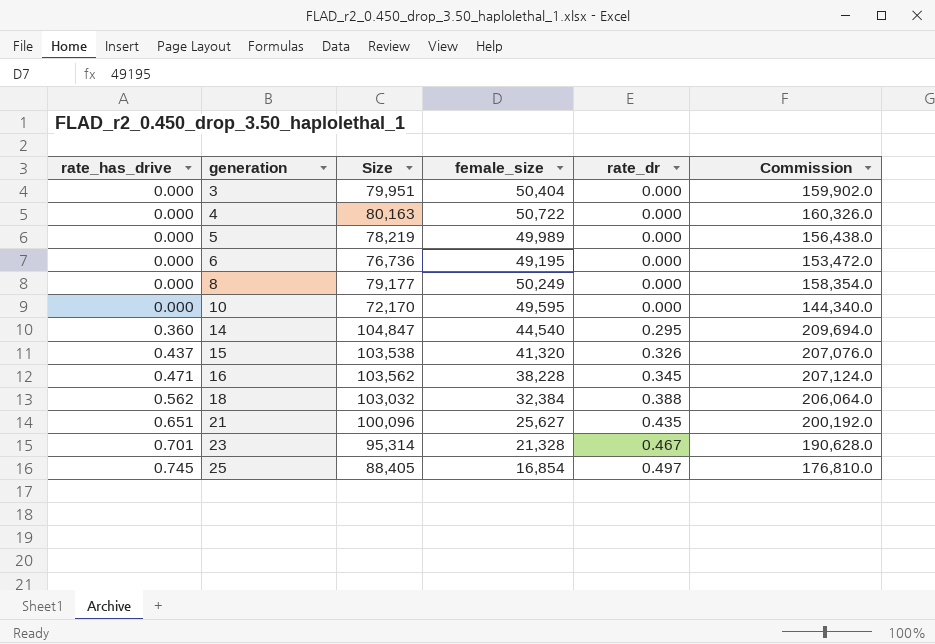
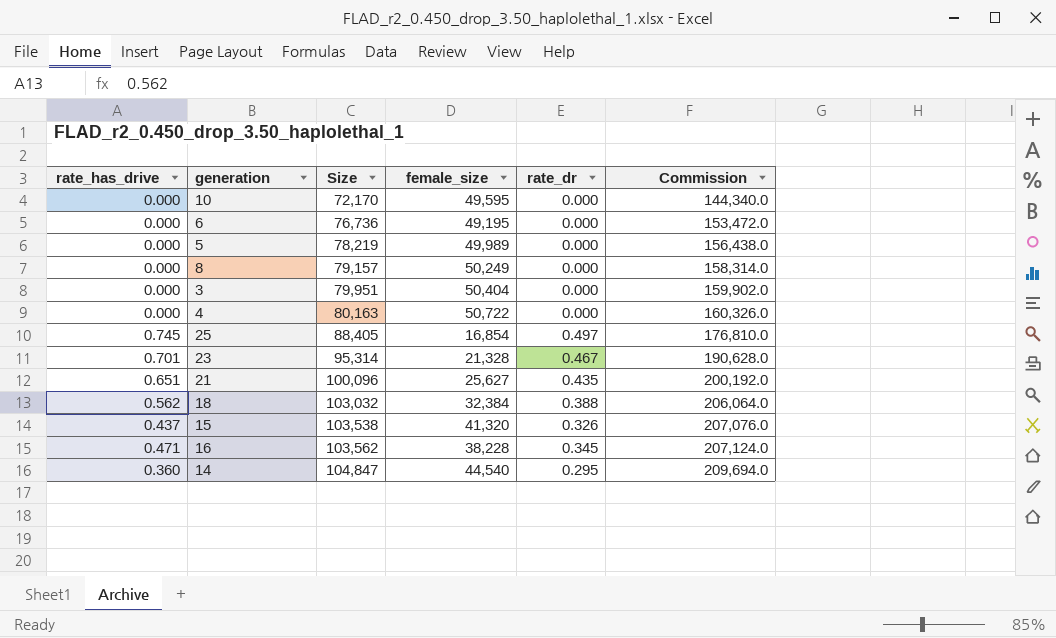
row order: rate_has_drive ascending -> Size ascending
8 | Size: 79,177 -> 79,157
8 | Commission: 158,354.0 -> 158,314.0

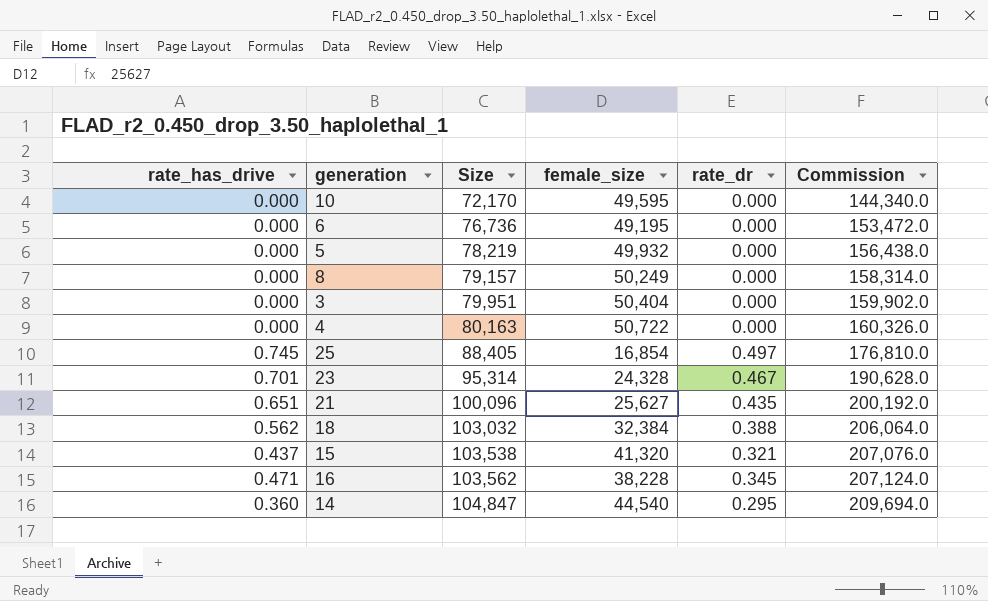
5 | female_size: 49,989 -> 49,932
23 | female_size: 21,328 -> 24,328
15 | rate_dr: 0.326 -> 0.321

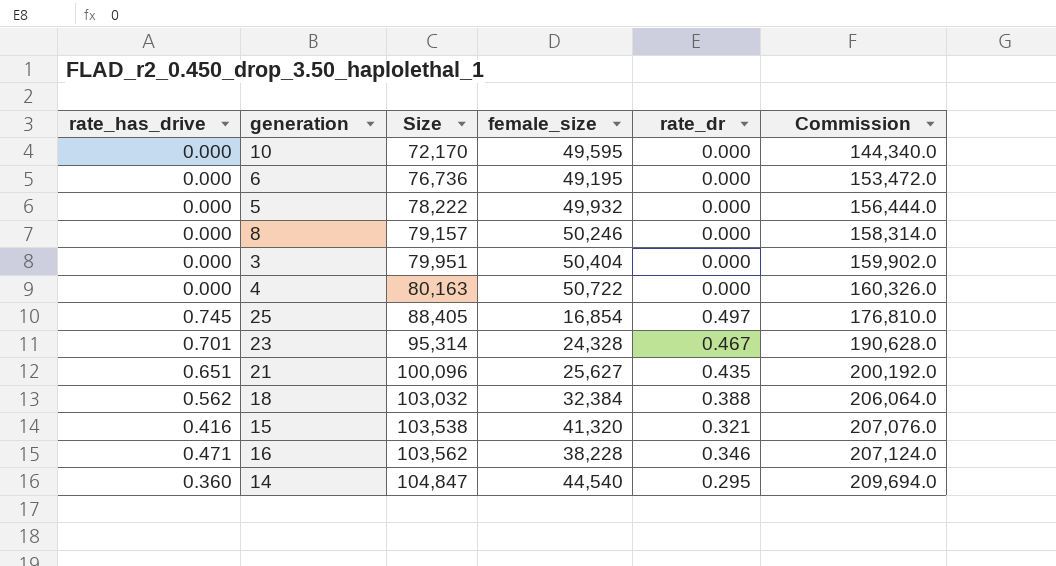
5 | Size: 78,219 -> 78,222
5 | Commission: 156,438.0 -> 156,444.0
8 | female_size: 50,249 -> 50,246
15 | rate_has_drive: 0.437 -> 0.416
16 | rate_dr: 0.345 -> 0.346

